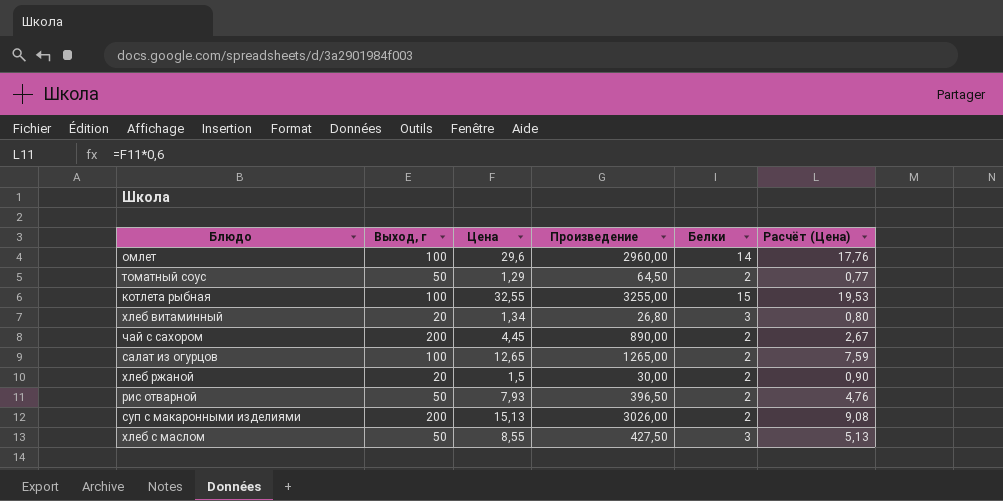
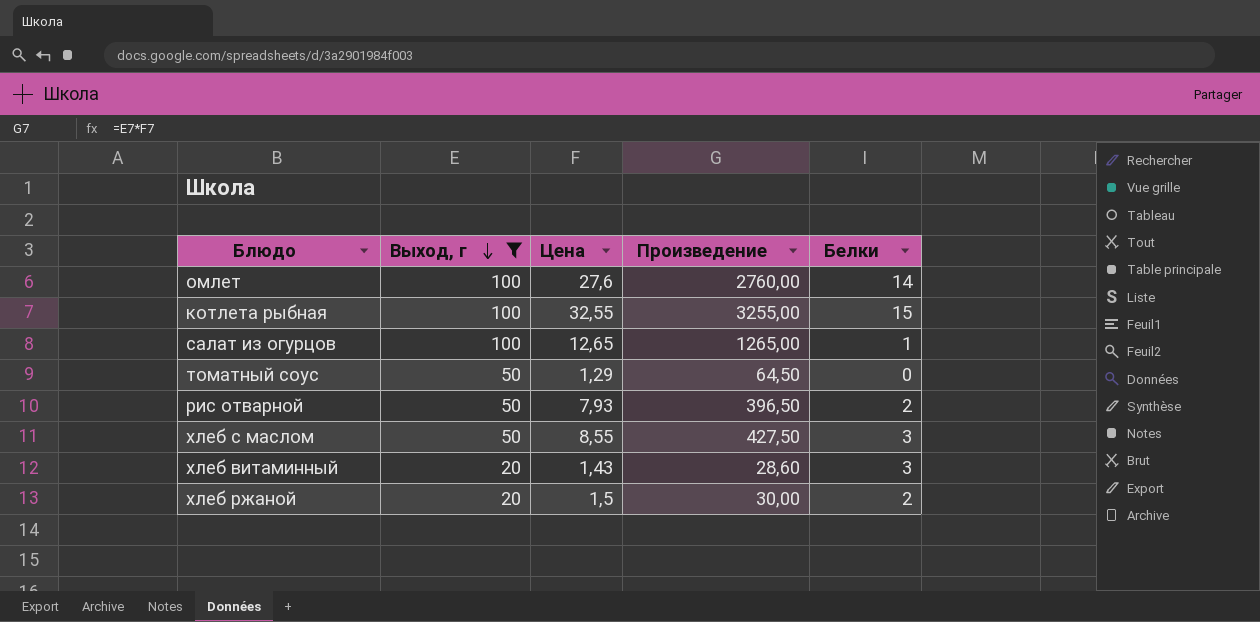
filter: none -> Выход, г != 200
row order: none -> Выход, г descending
column Расчёт (Цена) | formula: [Цена] * 0,6 -> none
омлет | Цена: 29,6 -> 27,6
омлет | Произведение: 2960,00 -> 2760,00
салат из огурцов | Белки: 2 -> 1
томатный соус | Белки: 2 -> 0
хлеб витаминный | Цена: 1,34 -> 1,43
хлеб витаминный | Произведение: 26,80 -> 28,60

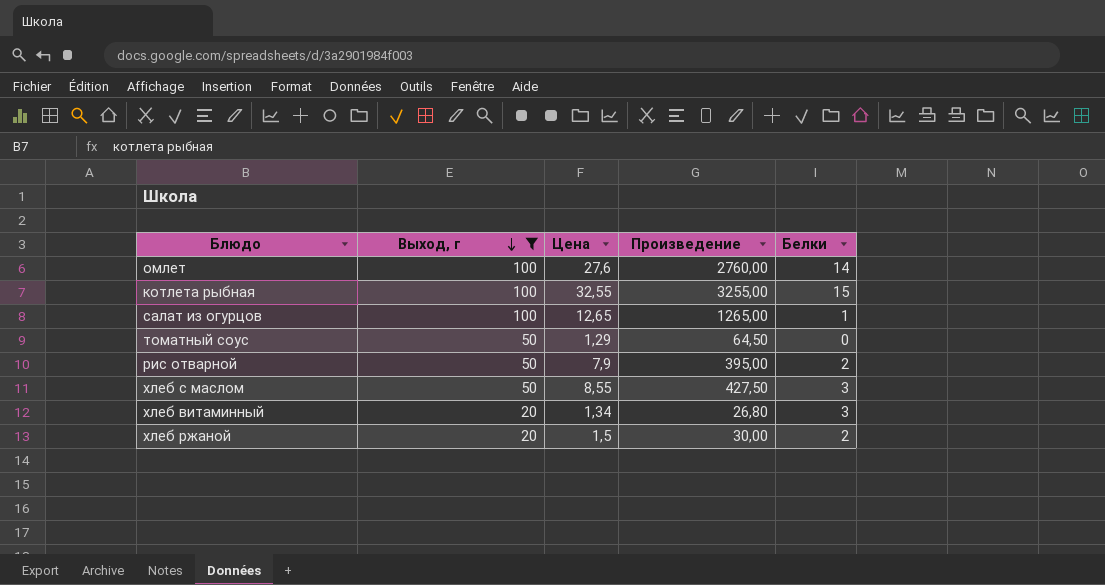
рис отварной | Цена: 7,93 -> 7,9
рис отварной | Произведение: 396,50 -> 395,00
хлеб витаминный | Цена: 1,43 -> 1,34
хлеб витаминный | Произведение: 28,60 -> 26,80

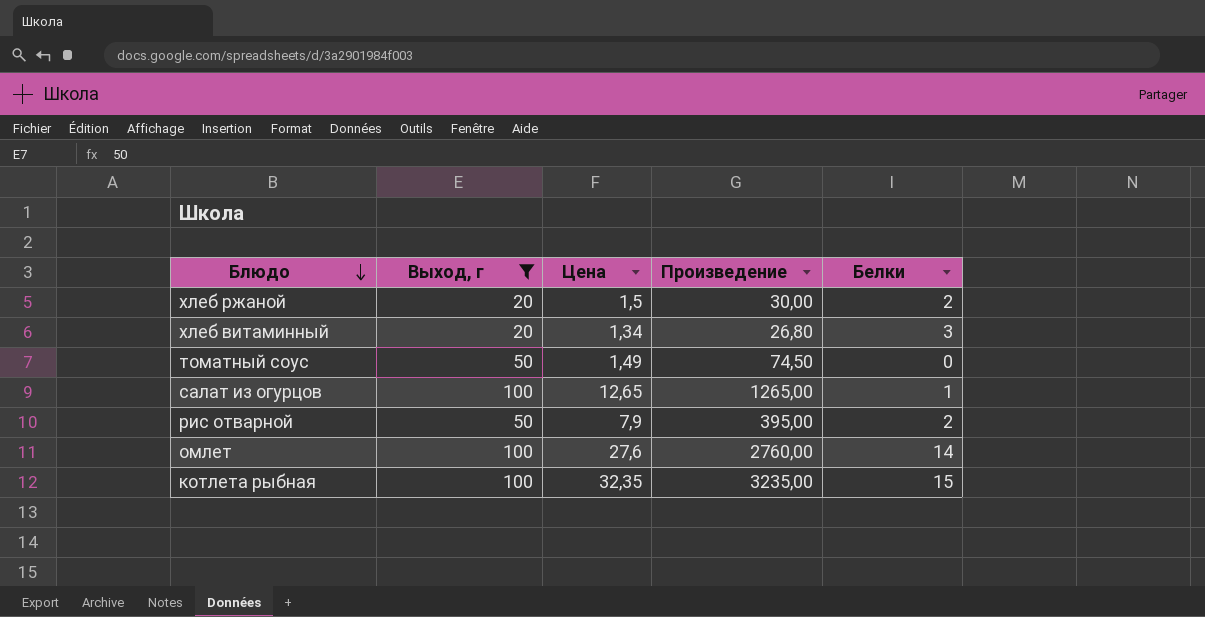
row order: Выход, г descending -> Блюдо descending
row хлеб с маслом: 50 | 8,55 | 427,50 | 3 -> none
томатный соус | Цена: 1,29 -> 1,49
томатный соус | Произведение: 64,50 -> 74,50
котлета рыбная | Цена: 32,55 -> 32,35
котлета рыбная | Произведение: 3255,00 -> 3235,00

